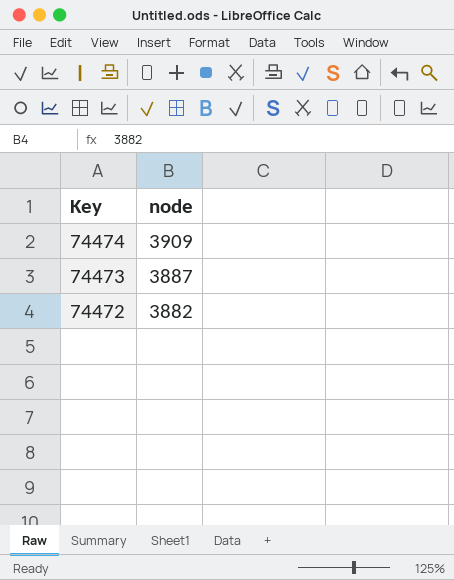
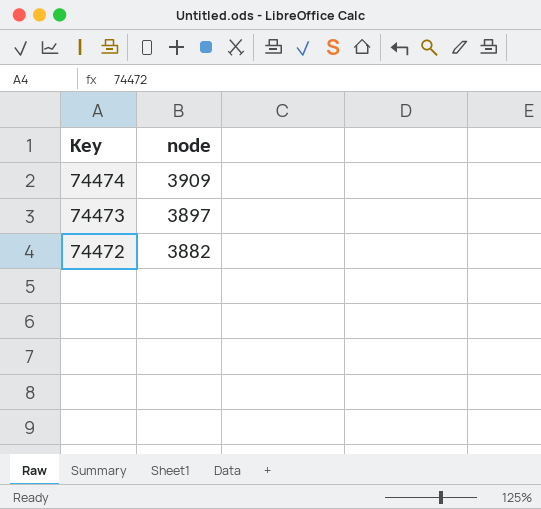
74473 | node: 3887 -> 3897

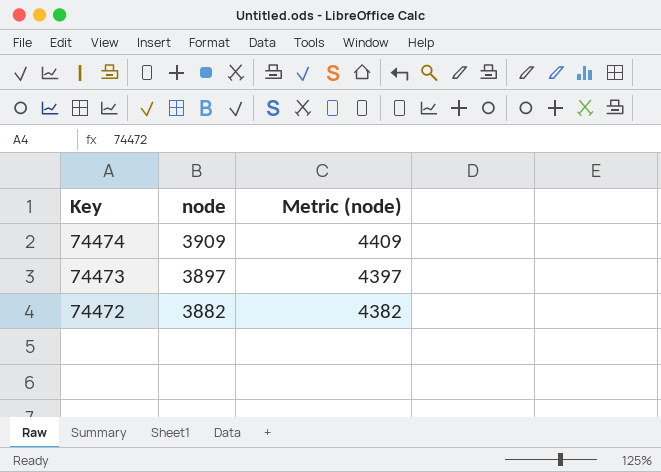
column Metric (node) | formula: none -> [node] + 500

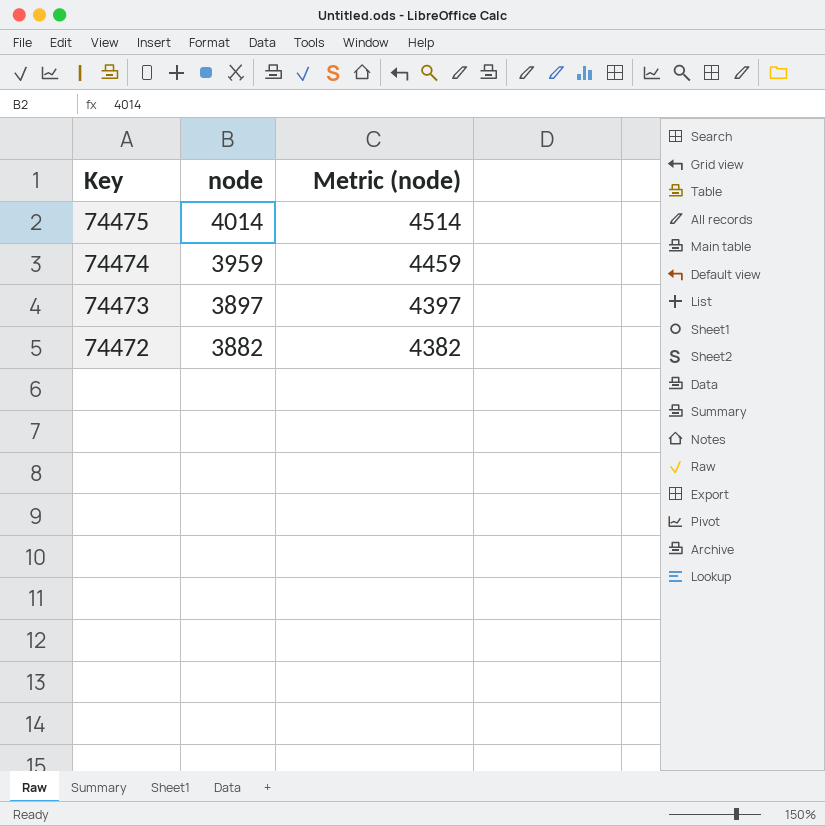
row 74475: none -> 4014 | 4514
74474 | node: 3909 -> 3959
74474 | Metric (node): 4409 -> 4459

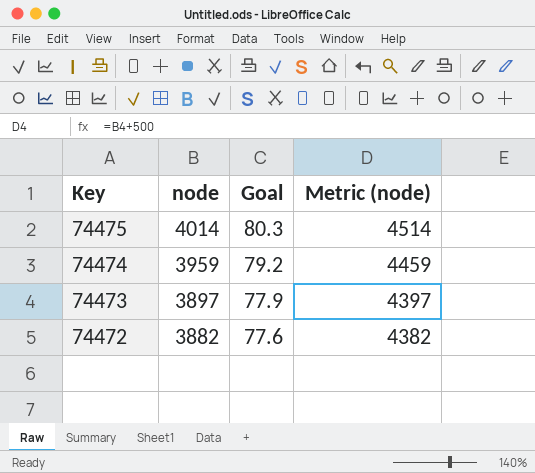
column Goal | formula: none -> [node] * 0.02

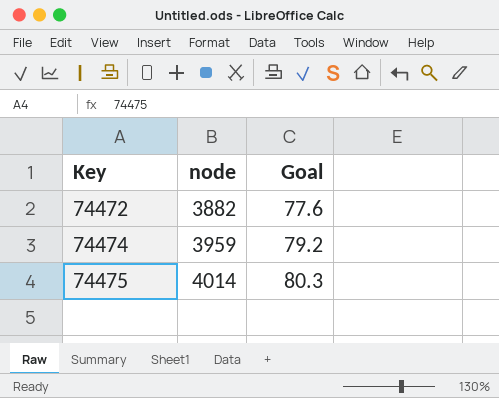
row order: Key descending -> Key ascending
column Metric (node) | formula: [node] + 500 -> none
row 74473: 3897 | 77.9 | 4397 -> none

